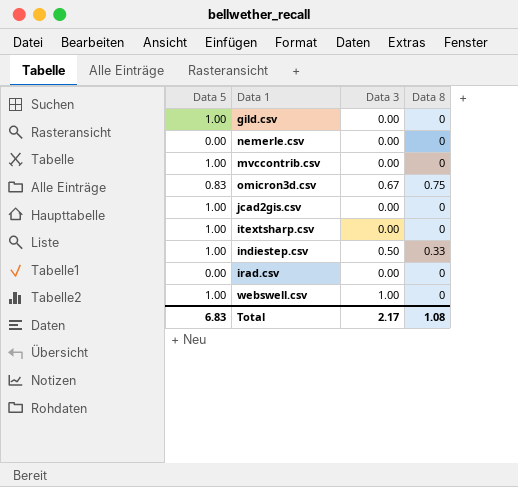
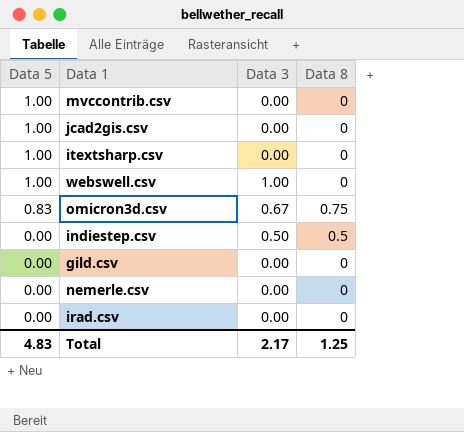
row order: none -> Data 5 descending
indiestep.csv | Data 5: 1.00 -> 0.00
indiestep.csv | Data 8: 0.33 -> 0.5
gild.csv | Data 5: 1.00 -> 0.00
Total | Data 5: 6.83 -> 4.83
Total | Data 8: 1.08 -> 1.25

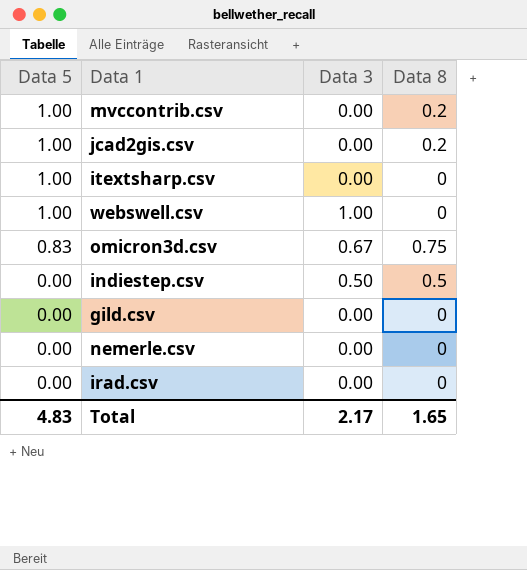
mvccontrib.csv | Data 8: 0 -> 0.2
jcad2gis.csv | Data 8: 0 -> 0.2
Total | Data 8: 1.25 -> 1.65

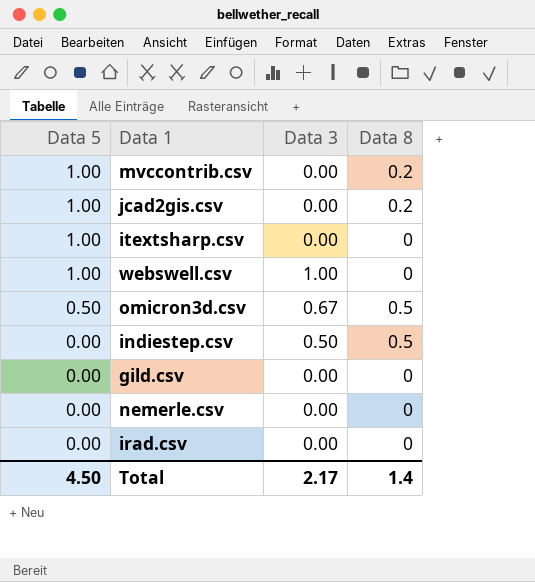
omicron3d.csv | Data 5: 0.83 -> 0.50
omicron3d.csv | Data 8: 0.75 -> 0.5
Total | Data 5: 4.83 -> 4.50
Total | Data 8: 1.65 -> 1.4

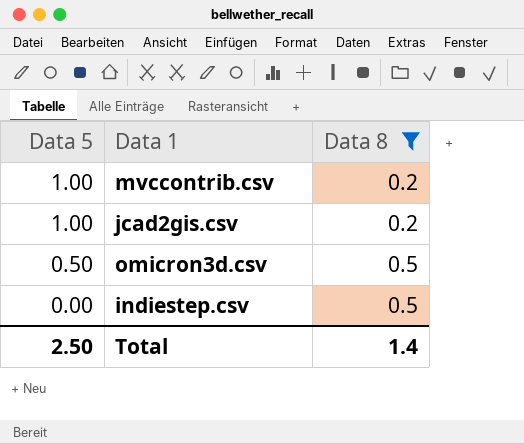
filter: none -> Data 8 != 0
column Data 3 | position: 3 -> none
Total | Data 5: 4.50 -> 2.50

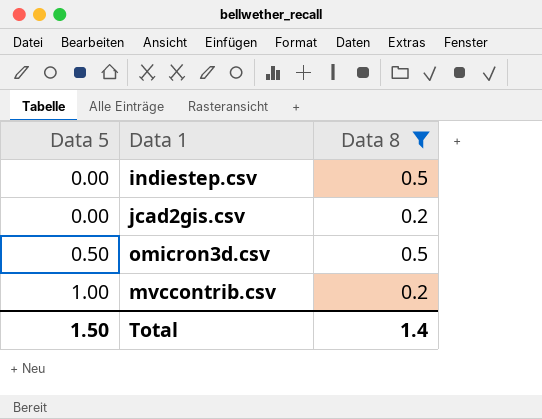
row order: Data 5 descending -> Data 5 ascending
jcad2gis.csv | Data 5: 1.00 -> 0.00
Total | Data 5: 2.50 -> 1.50

